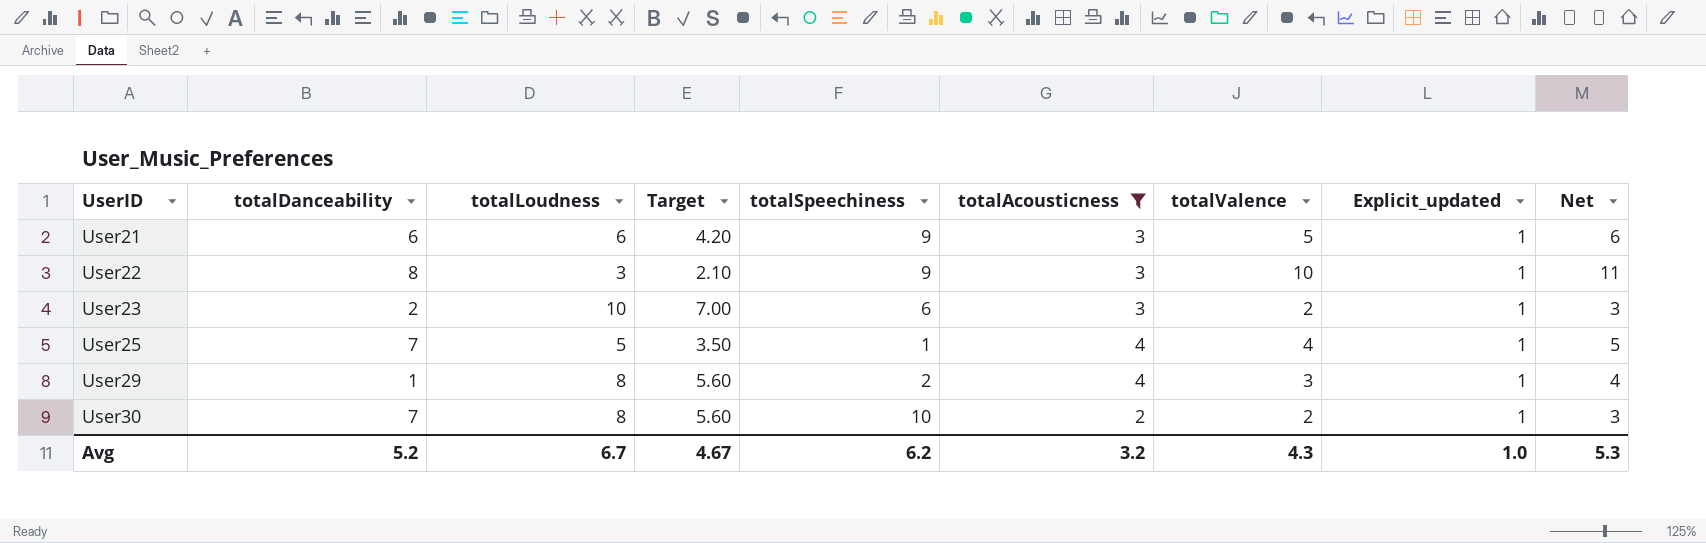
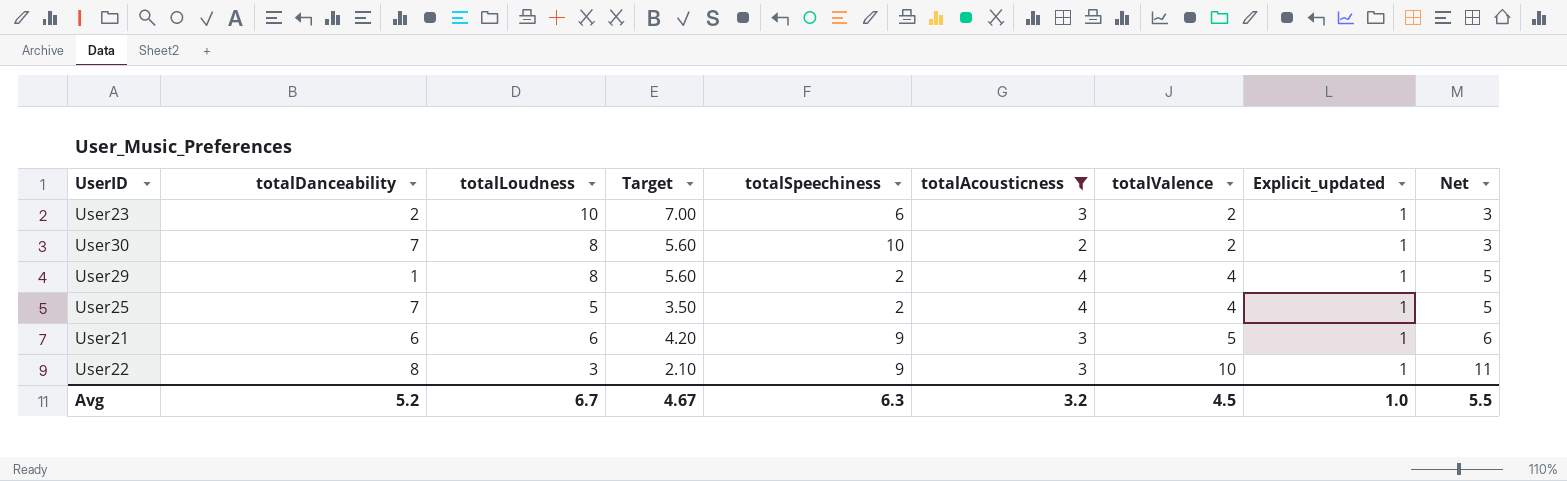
row order: UserID ascending -> totalValence ascending
User29 | totalValence: 3 -> 4
User29 | Net: 4 -> 5
User25 | totalSpeechiness: 1 -> 2
Avg | totalSpeechiness: 6.2 -> 6.3
Avg | totalValence: 4.3 -> 4.5
Avg | Net: 5.3 -> 5.5

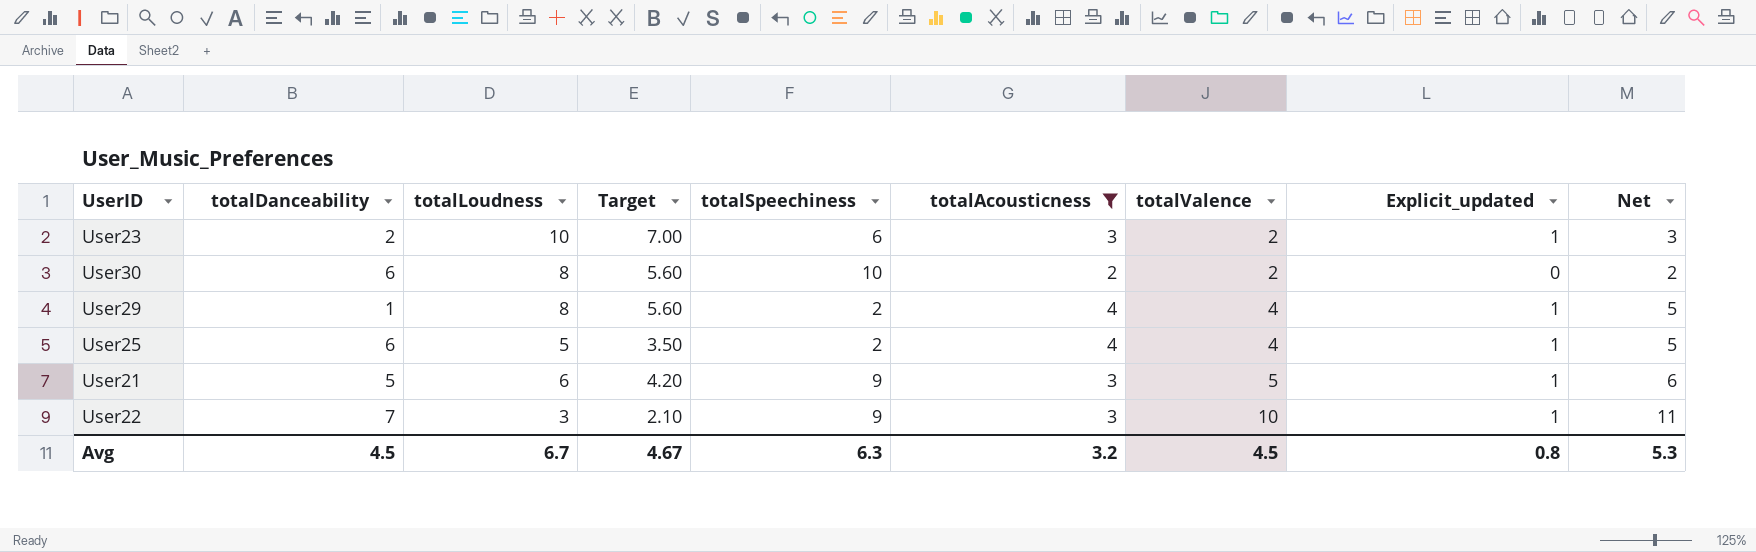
User30 | totalDanceability: 7 -> 6
User30 | Explicit_updated: 1 -> 0
User30 | Net: 3 -> 2
User25 | totalDanceability: 7 -> 6
User21 | totalDanceability: 6 -> 5
User22 | totalDanceability: 8 -> 7
Avg | totalDanceability: 5.2 -> 4.5
Avg | Explicit_updated: 1.0 -> 0.8
Avg | Net: 5.5 -> 5.3

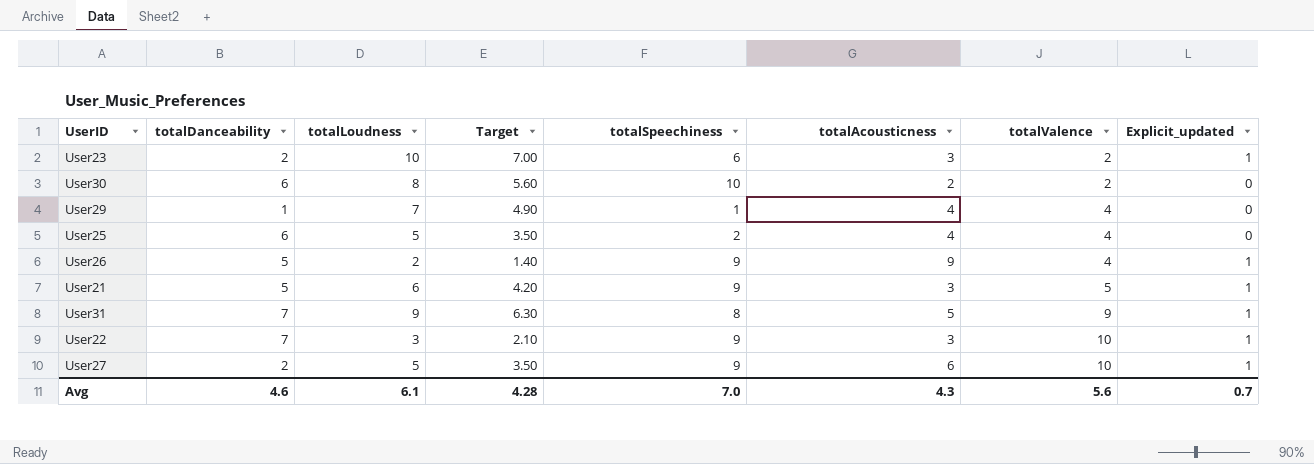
filter: totalAcousticness <= 4 -> none
column Net | formula: [totalValence] + [Explicit_updated] -> none
User29 | totalLoudness: 8 -> 7
User29 | Target: 5.60 -> 4.90
User29 | totalSpeechiness: 2 -> 1
User29 | Explicit_updated: 1 -> 0
User25 | Explicit_updated: 1 -> 0
Avg | totalDanceability: 4.5 -> 4.6
Avg | totalLoudness: 6.7 -> 6.1
Avg | Target: 4.67 -> 4.28
Avg | totalSpeechiness: 6.3 -> 7.0
Avg | totalAcousticness: 3.2 -> 4.3
Avg | totalValence: 4.5 -> 5.6
Avg | Explicit_updated: 0.8 -> 0.7

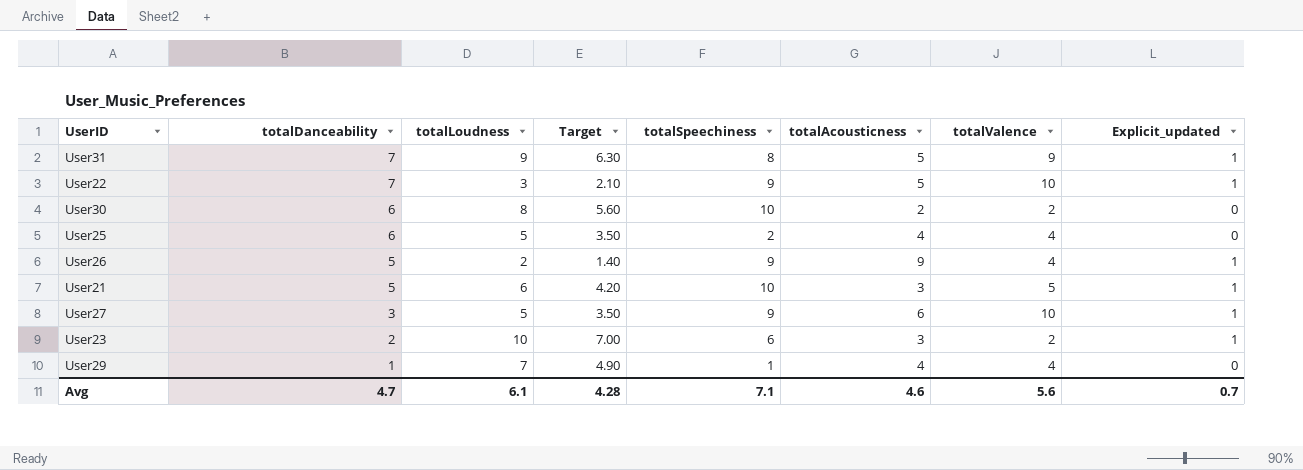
row order: totalValence ascending -> totalDanceability descending
User22 | totalAcousticness: 3 -> 5
User21 | totalSpeechiness: 9 -> 10
User27 | totalDanceability: 2 -> 3
Avg | totalDanceability: 4.6 -> 4.7
Avg | totalSpeechiness: 7.0 -> 7.1
Avg | totalAcousticness: 4.3 -> 4.6

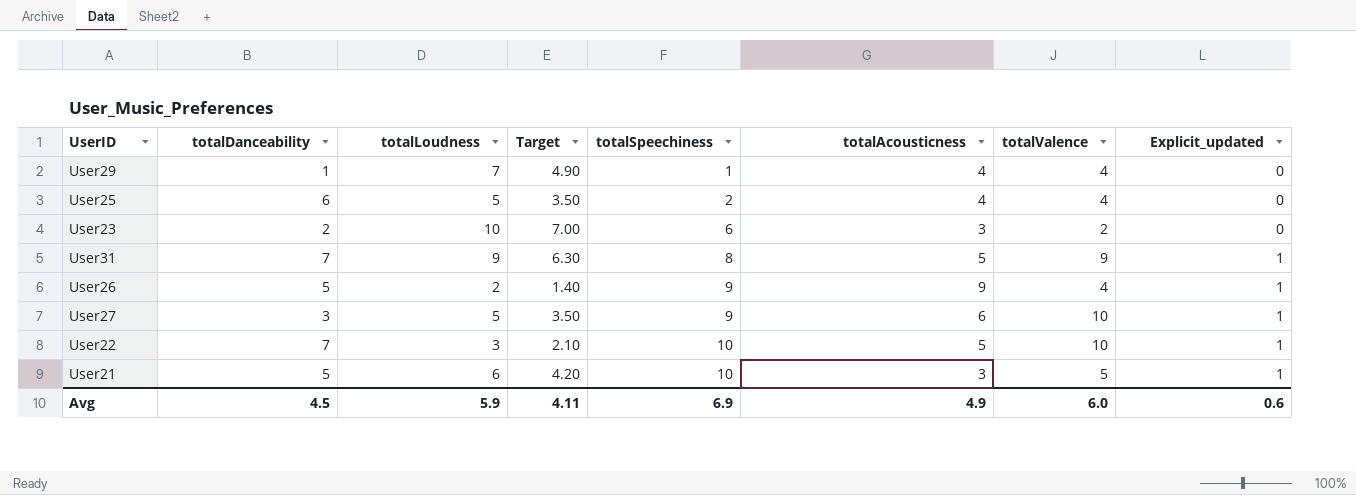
row order: totalDanceability descending -> totalSpeechiness ascending
row User30: 6 | 8 | 5.60 | 10 | 2 | 2 | 0 -> none
User23 | Explicit_updated: 1 -> 0
User22 | totalSpeechiness: 9 -> 10
Avg | totalDanceability: 4.7 -> 4.5
Avg | totalLoudness: 6.1 -> 5.9
Avg | Target: 4.28 -> 4.11
Avg | totalSpeechiness: 7.1 -> 6.9
Avg | totalAcousticness: 4.6 -> 4.9
Avg | totalValence: 5.6 -> 6.0
Avg | Explicit_updated: 0.7 -> 0.6

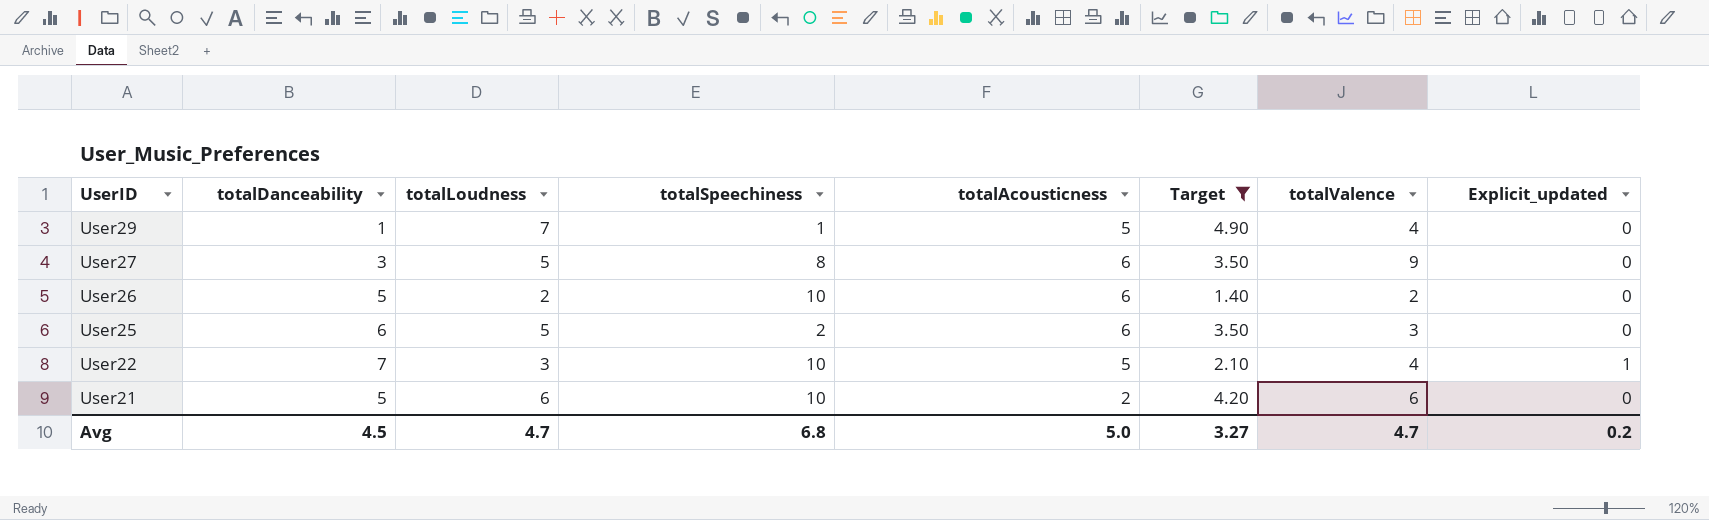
filter: none -> Target <= 4.90
row order: totalSpeechiness ascending -> UserID descending
column Target | position: 4 -> 6
User29 | totalAcousticness: 4 -> 5
User27 | totalSpeechiness: 9 -> 8
User27 | totalValence: 10 -> 9
User27 | Explicit_updated: 1 -> 0
User26 | totalSpeechiness: 9 -> 10
User26 | totalAcousticness: 9 -> 6
User26 | totalValence: 4 -> 2
User26 | Explicit_updated: 1 -> 0
User25 | totalAcousticness: 4 -> 6
User25 | totalValence: 4 -> 3
User22 | totalValence: 10 -> 4
User21 | totalAcousticness: 3 -> 2
User21 | totalValence: 5 -> 6
User21 | Explicit_updated: 1 -> 0
Avg | totalLoudness: 5.9 -> 4.7
Avg | totalSpeechiness: 6.9 -> 6.8
Avg | totalAcousticness: 4.9 -> 5.0
Avg | Target: 4.11 -> 3.27
Avg | totalValence: 6.0 -> 4.7
Avg | Explicit_updated: 0.6 -> 0.2

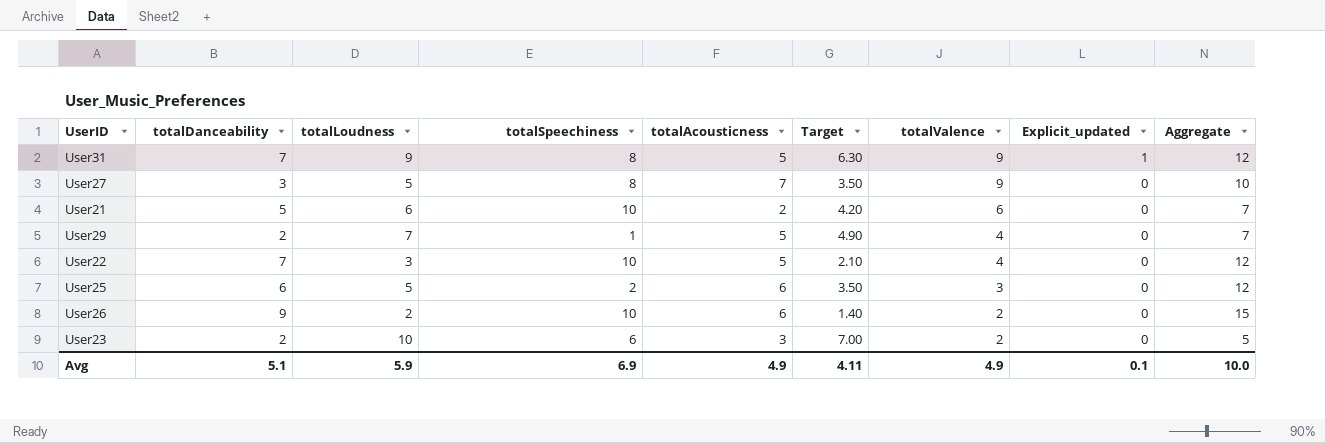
filter: Target <= 4.90 -> none
row order: UserID descending -> totalValence descending
column Aggregate | formula: none -> [totalDanceability] + [totalAcousticness]
User27 | totalAcousticness: 6 -> 7
User29 | totalDanceability: 1 -> 2
User22 | Explicit_updated: 1 -> 0
User26 | totalDanceability: 5 -> 9
Avg | totalDanceability: 4.5 -> 5.1
Avg | totalLoudness: 4.7 -> 5.9
Avg | totalSpeechiness: 6.8 -> 6.9
Avg | totalAcousticness: 5.0 -> 4.9
Avg | Target: 3.27 -> 4.11
Avg | totalValence: 4.7 -> 4.9
Avg | Explicit_updated: 0.2 -> 0.1

